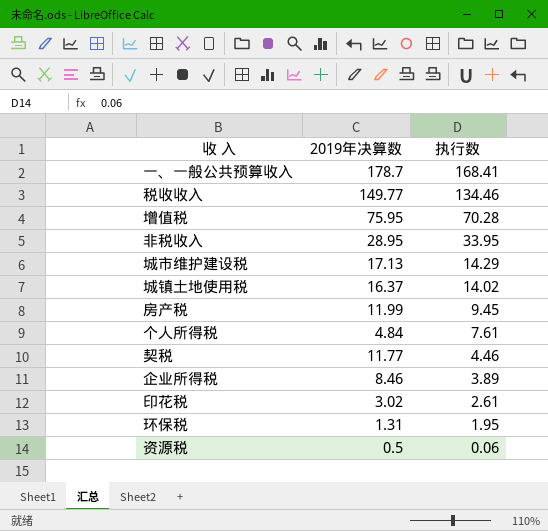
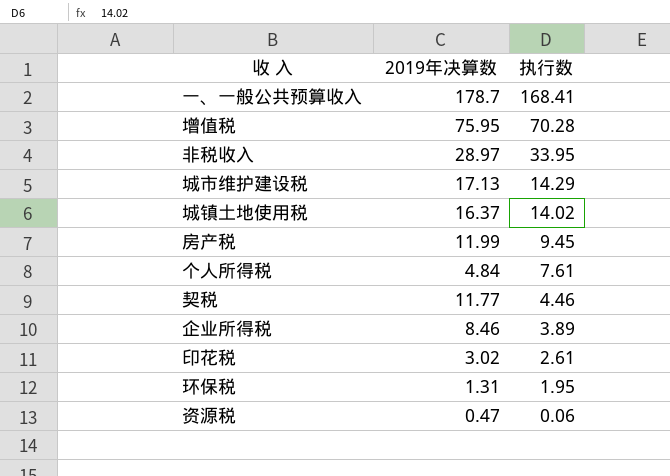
row 税收收入: 149.77 | 134.46 -> none
非税收入 | 2019年决算数: 28.95 -> 28.97
资源税 | 2019年决算数: 0.5 -> 0.47

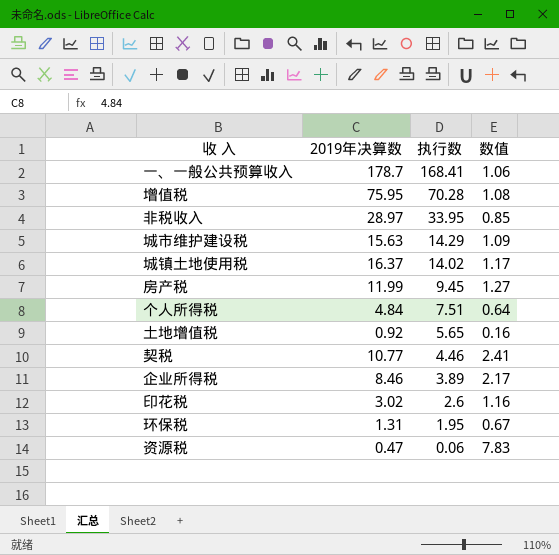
column 数值 | formula: none -> [2019年决算数] / [执行数]
城市维护建设税 | 2019年决算数: 17.13 -> 15.63
个人所得税 | 执行数: 7.61 -> 7.51
row 土地增值税: none -> 0.92 | 5.65 | 0.16
契税 | 2019年决算数: 11.77 -> 10.77
印花税 | 执行数: 2.61 -> 2.6

